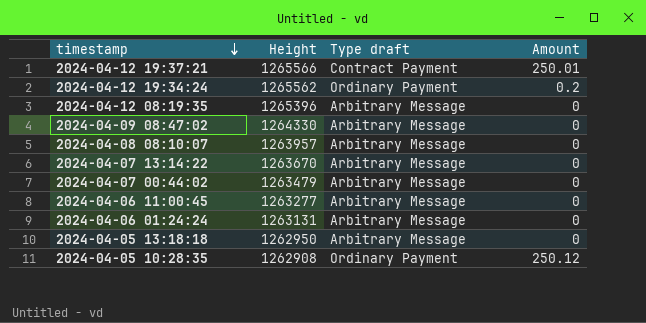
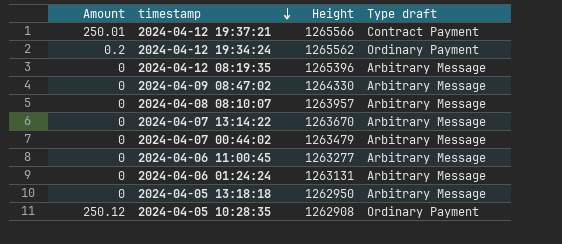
column Amount | position: 4 -> 1

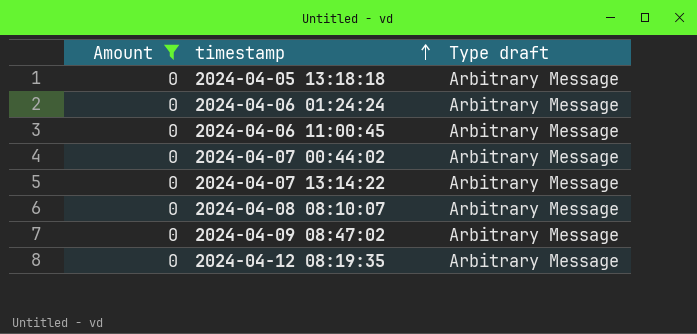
filter: none -> Amount = 0
row order: timestamp descending -> timestamp ascending
column Height | position: 3 -> none

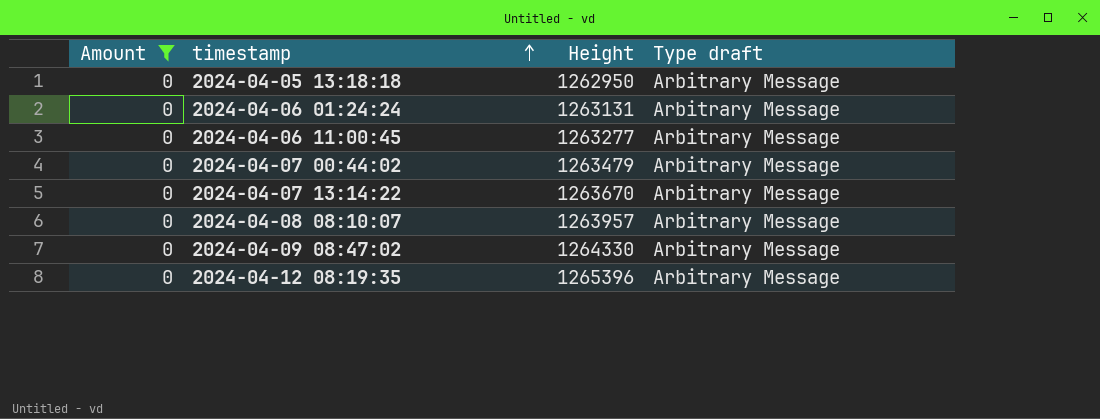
column Height | position: none -> 3

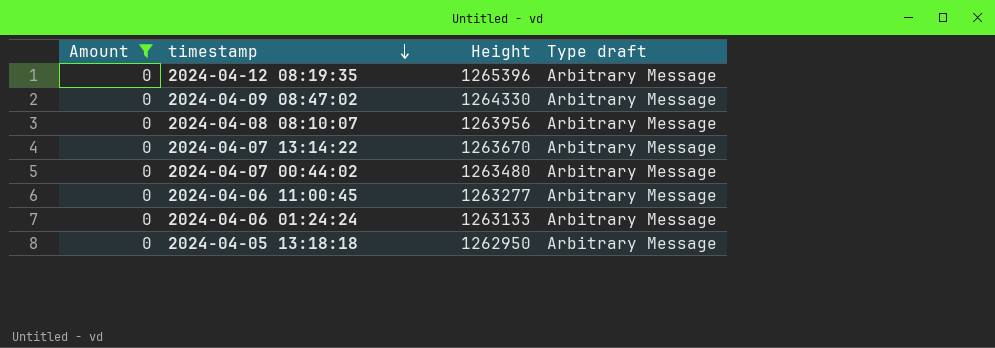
row order: timestamp ascending -> timestamp descending
2024-04-08 08:10:07 | Height: 1263957 -> 1263956
2024-04-07 00:44:02 | Height: 1263479 -> 1263480
2024-04-06 01:24:24 | Height: 1263131 -> 1263133

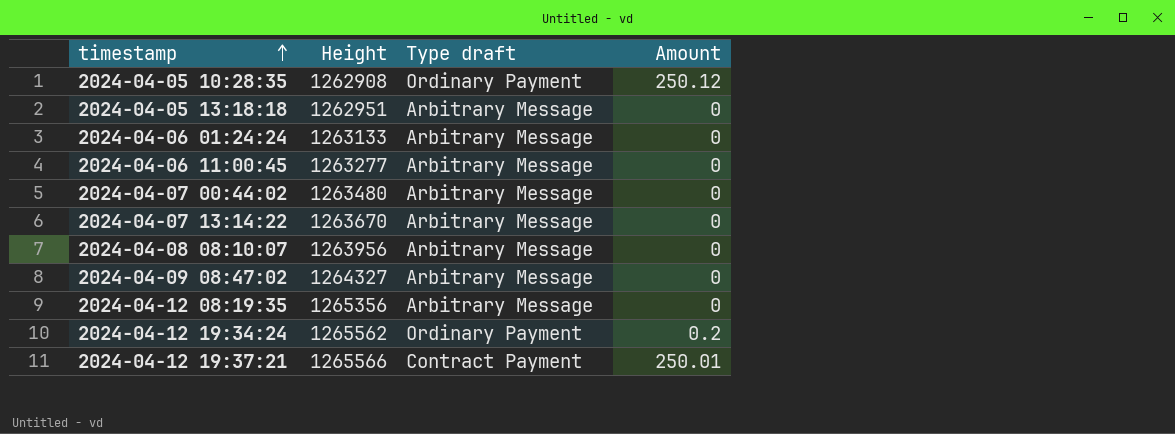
filter: Amount = 0 -> none
row order: timestamp descending -> timestamp ascending
column Amount | position: 1 -> 4
2024-04-05 13:18:18 | Height: 1262950 -> 1262951
2024-04-09 08:47:02 | Height: 1264330 -> 1264327
2024-04-12 08:19:35 | Height: 1265396 -> 1265356

